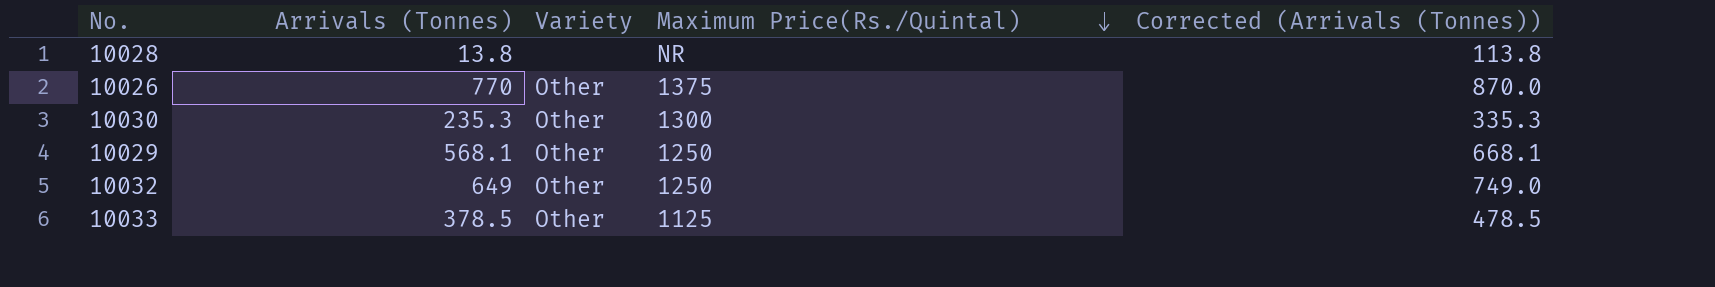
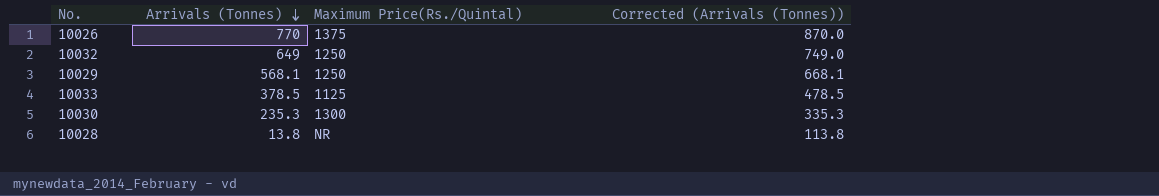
row order: Maximum Price(Rs./Quintal) descending -> Arrivals (Tonnes) descending
column Variety | position: 3 -> none

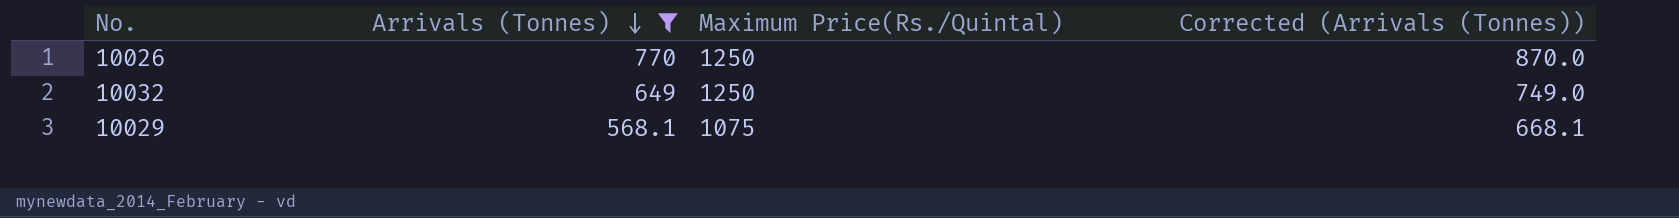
filter: none -> Arrivals (Tonnes) >= 568.1
10026 | Maximum Price(Rs./Quintal): 1375 -> 1250
10029 | Maximum Price(Rs./Quintal): 1250 -> 1075

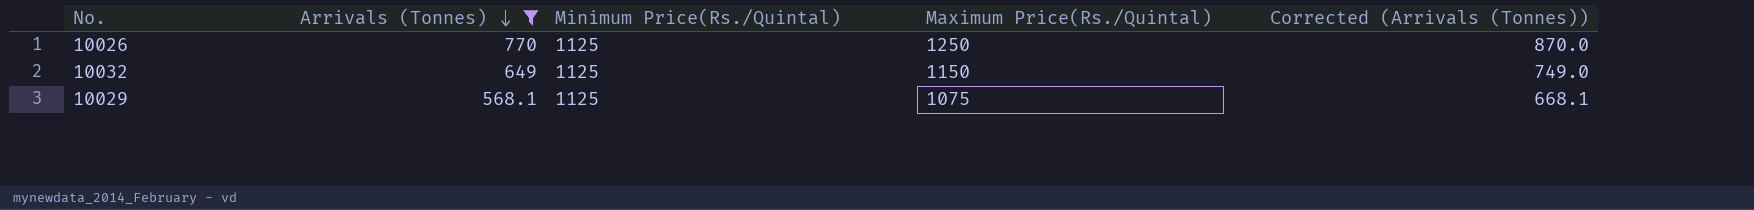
column Minimum Price(Rs./Quintal) | position: none -> 3
10032 | Maximum Price(Rs./Quintal): 1250 -> 1150

